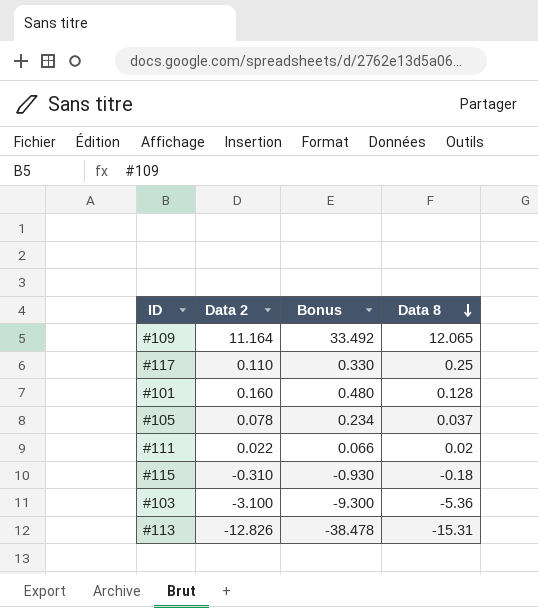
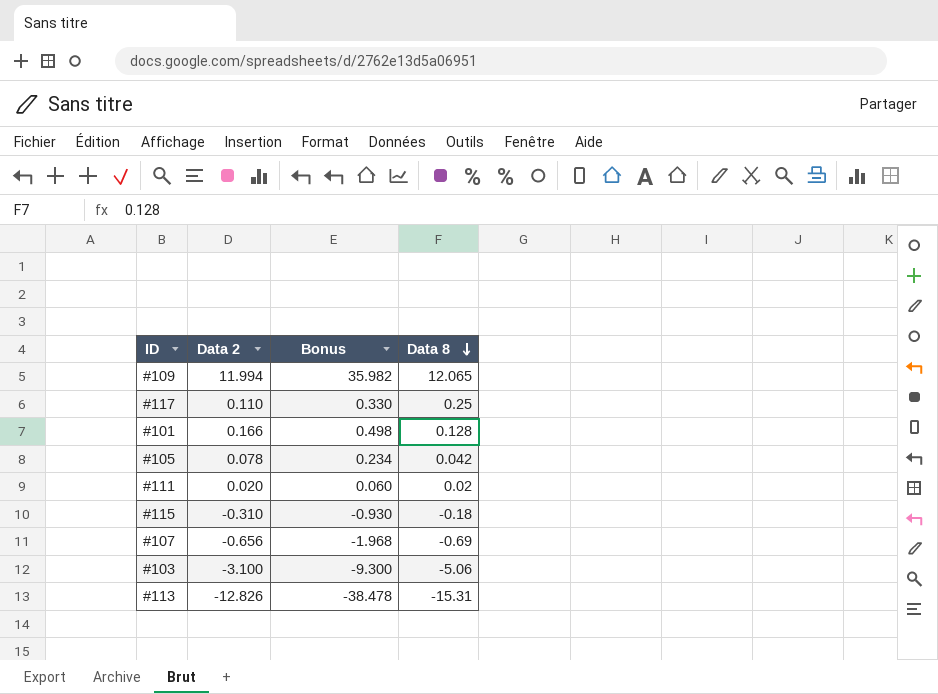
#109 | Data 2: 11.164 -> 11.994
#109 | Bonus: 33.492 -> 35.982
#101 | Data 2: 0.160 -> 0.166
#101 | Bonus: 0.480 -> 0.498
#105 | Data 8: 0.037 -> 0.042
#111 | Data 2: 0.022 -> 0.020
#111 | Bonus: 0.066 -> 0.060
row #107: none -> -0.656 | -1.968 | -0.69
#103 | Data 8: -5.36 -> -5.06

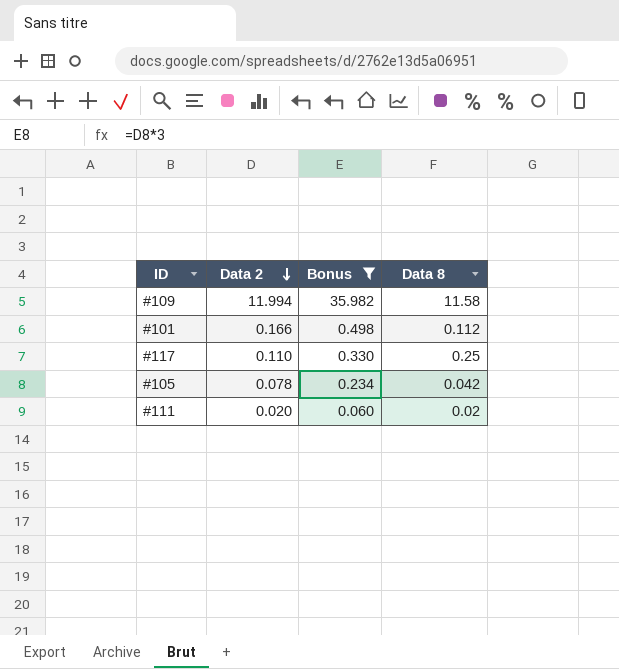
filter: none -> Bonus >= 0.060
row order: Data 8 descending -> Data 2 descending
#109 | Data 8: 12.065 -> 11.58
#101 | Data 8: 0.128 -> 0.112

